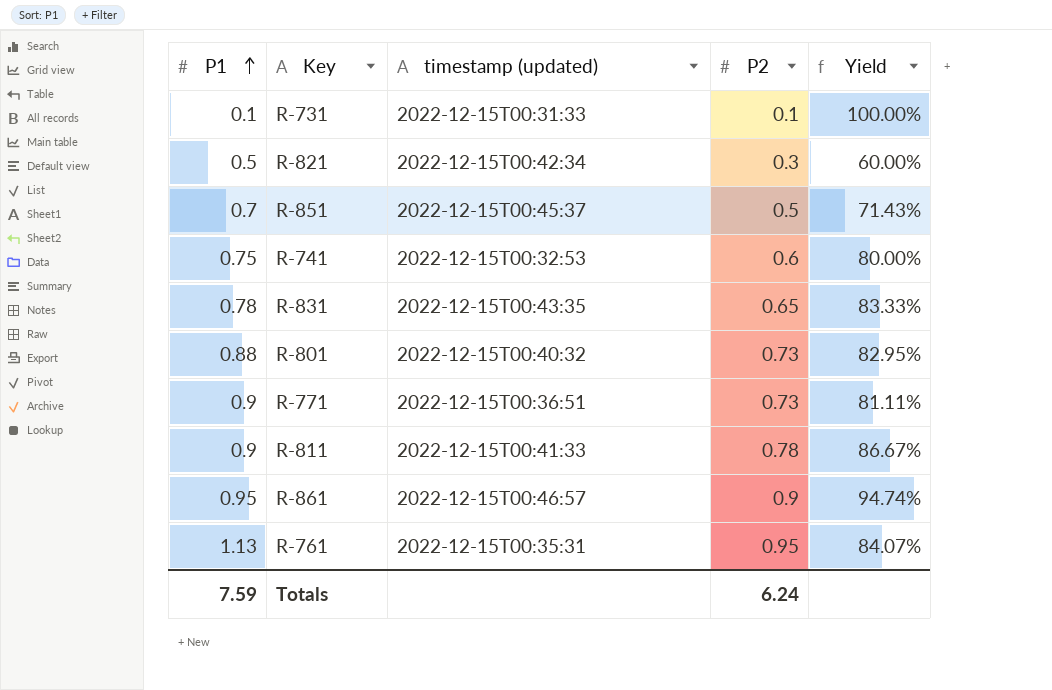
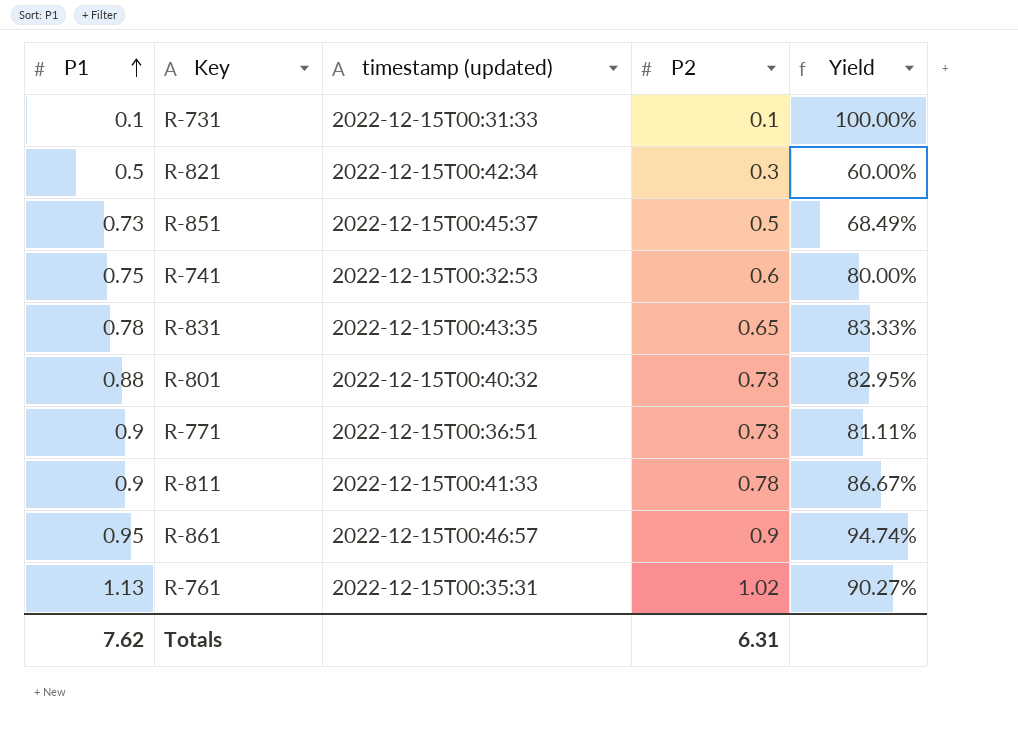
R-851 | P1: 0.7 -> 0.73
R-851 | Yield: 71.43% -> 68.49%
R-761 | P2: 0.95 -> 1.02
R-761 | Yield: 84.07% -> 90.27%
Totals | P1: 7.59 -> 7.62
Totals | P2: 6.24 -> 6.31

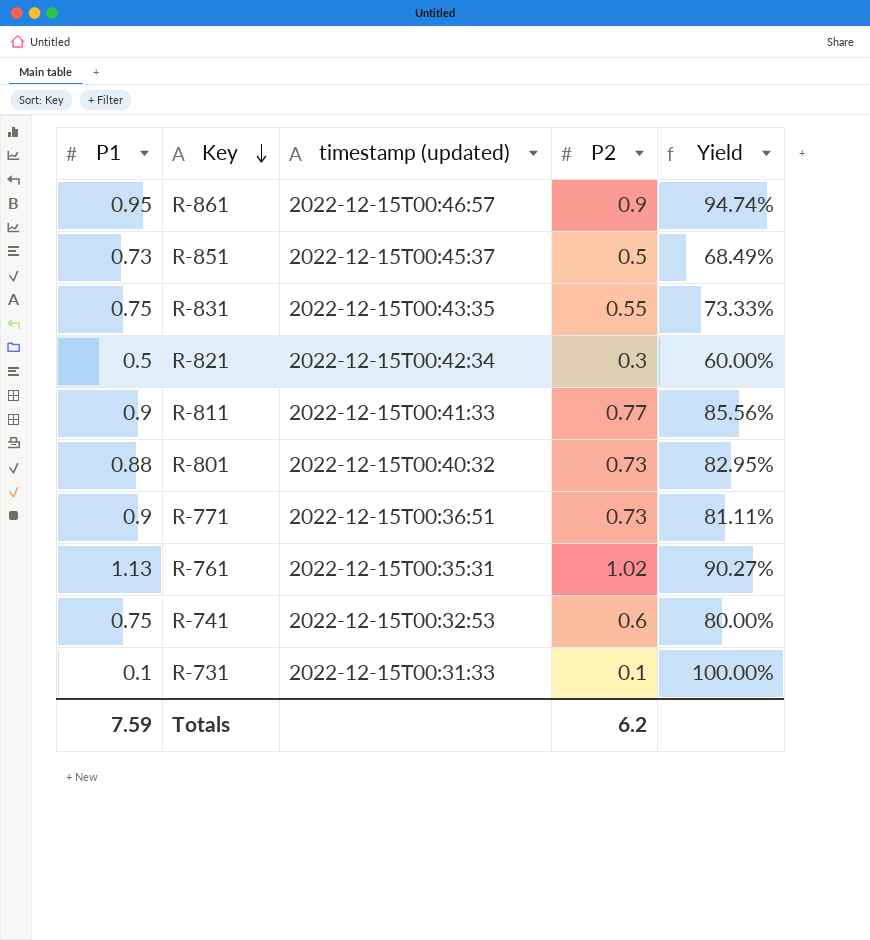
row order: P1 ascending -> Key descending
R-831 | P1: 0.78 -> 0.75
R-831 | P2: 0.65 -> 0.55
R-831 | Yield: 83.33% -> 73.33%
R-811 | P2: 0.78 -> 0.77
R-811 | Yield: 86.67% -> 85.56%
Totals | P1: 7.62 -> 7.59
Totals | P2: 6.31 -> 6.2

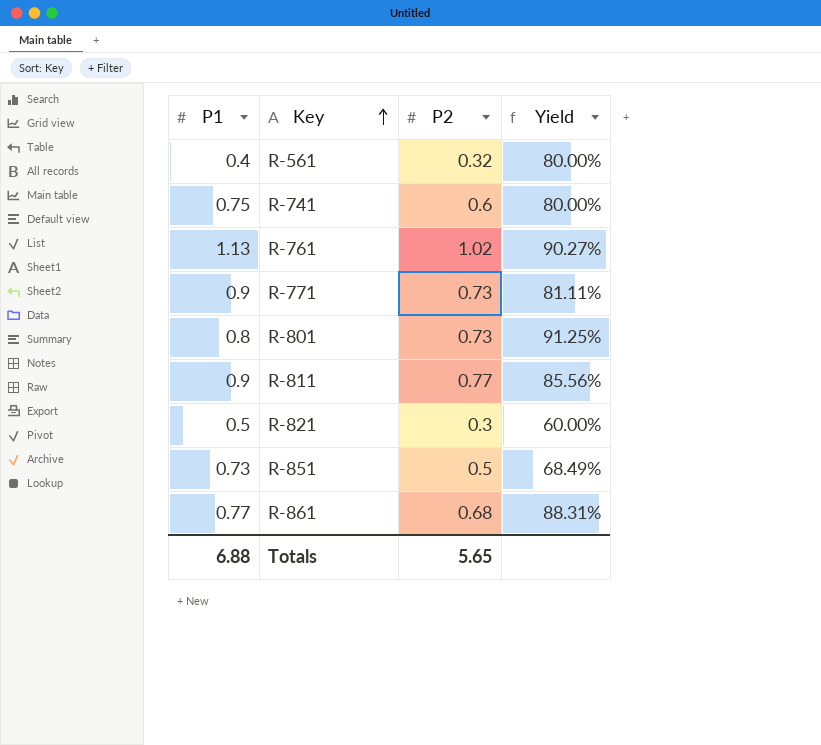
row order: Key descending -> Key ascending
column timestamp (updated) | position: 3 -> none
row R-831: 0.75 | 2022-12-15T00:43:35 | 0.55 | 73.33% -> none
row R-731: 0.1 | 2022-12-15T00:31:33 | 0.1 | 100.00% -> none
row R-561: none -> 0.4 | 0.32 | 80.00%
R-801 | P1: 0.88 -> 0.8
R-801 | Yield: 82.95% -> 91.25%
R-861 | P1: 0.95 -> 0.77
R-861 | P2: 0.9 -> 0.68
R-861 | Yield: 94.74% -> 88.31%
Totals | P1: 7.59 -> 6.88
Totals | P2: 6.2 -> 5.65

